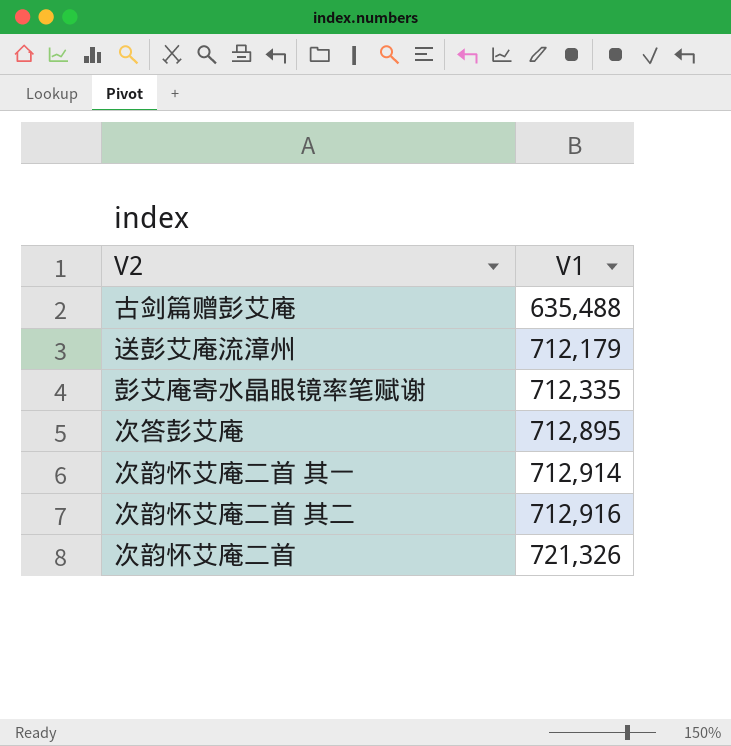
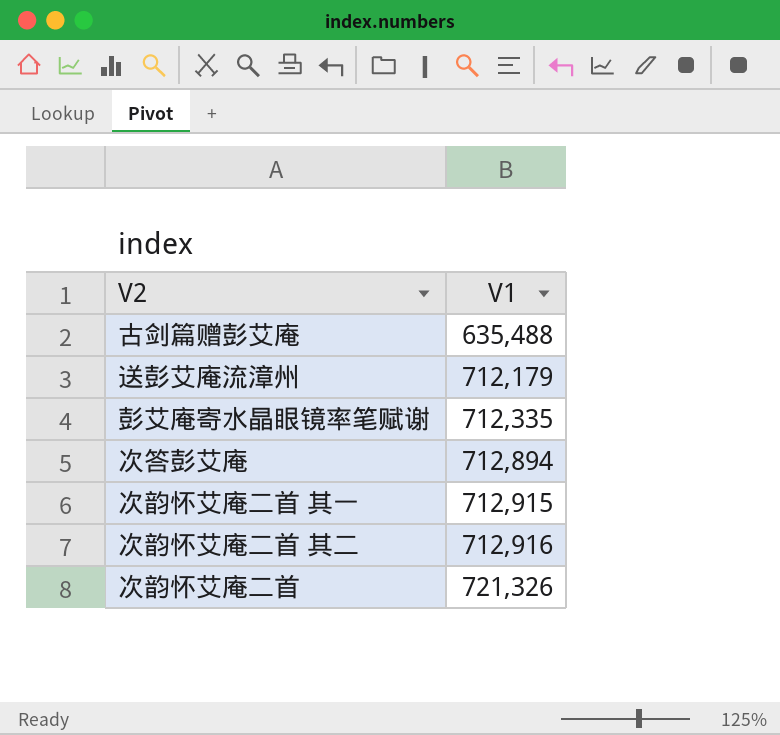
次答彭艾庵 | V1: 712,895 -> 712,894
次韵怀艾庵二首 其一 | V1: 712,914 -> 712,915

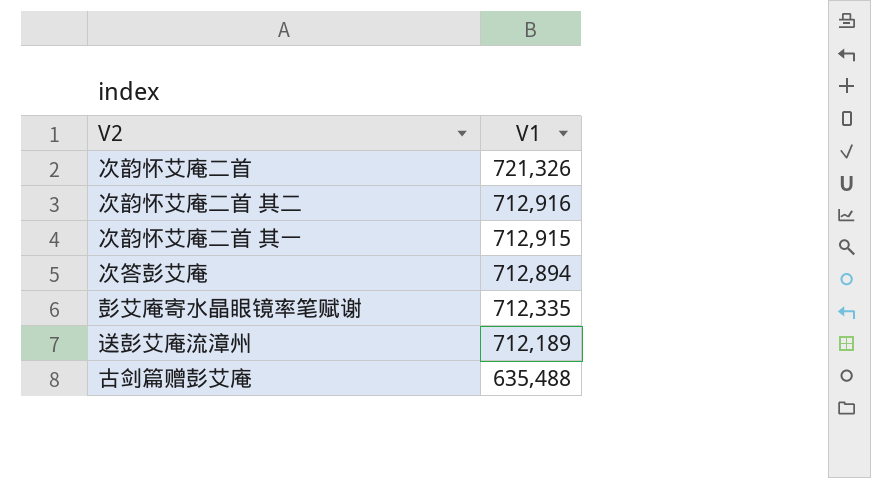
row order: V1 ascending -> V1 descending
送彭艾庵流漳州 | V1: 712,179 -> 712,189

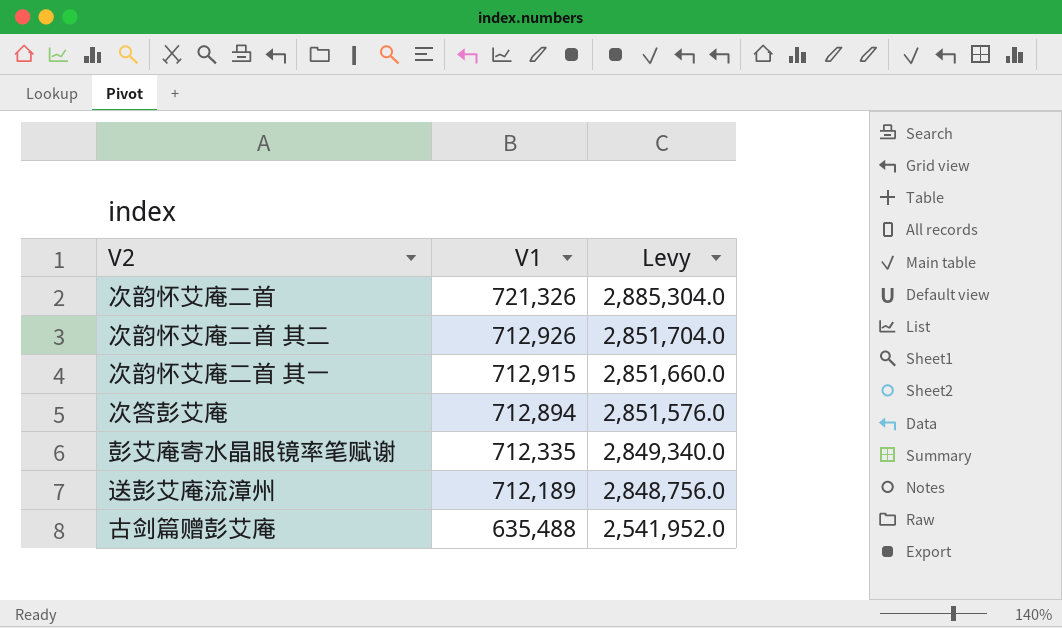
column Levy | formula: none -> [V1] * 4
次韵怀艾庵二首 其二 | V1: 712,916 -> 712,926

